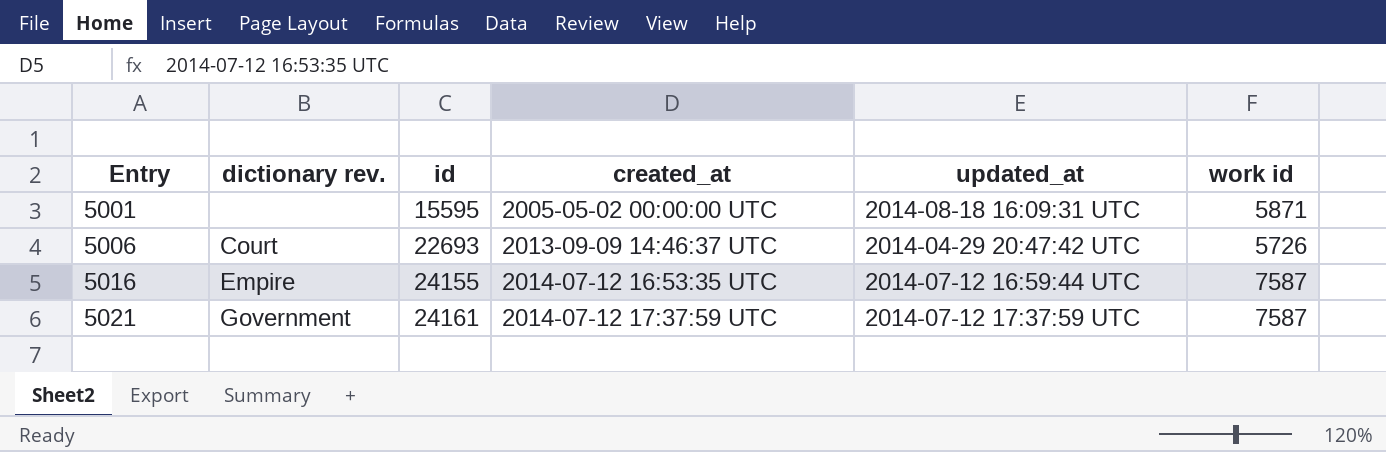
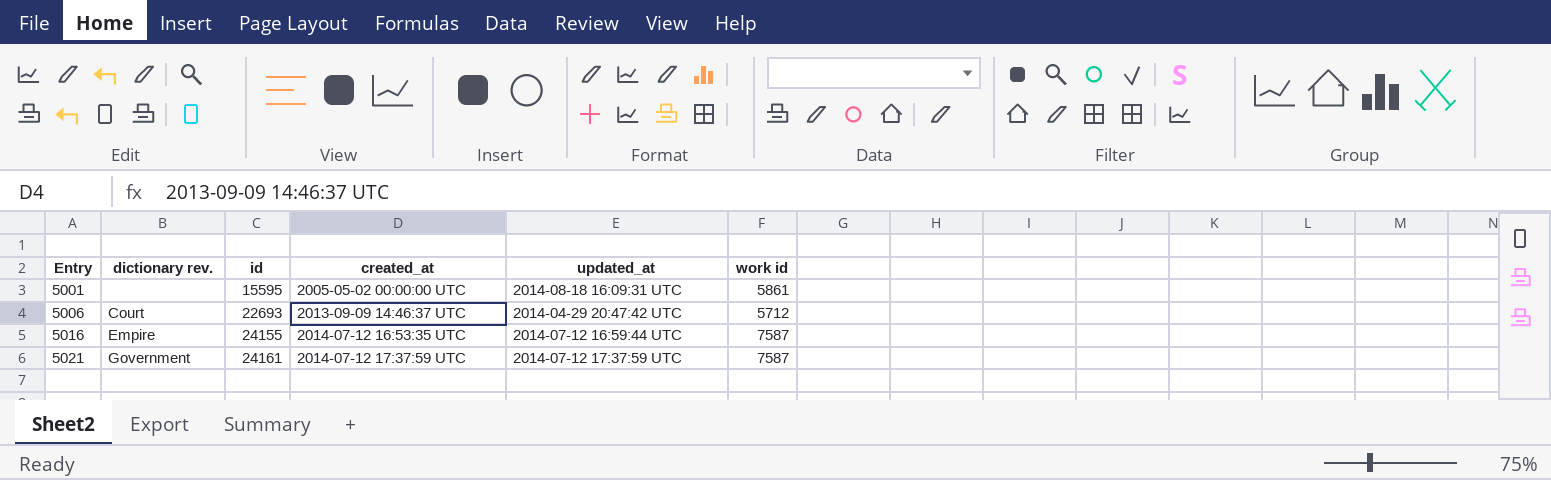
5001 | work id: 5871 -> 5861
5006 | work id: 5726 -> 5712

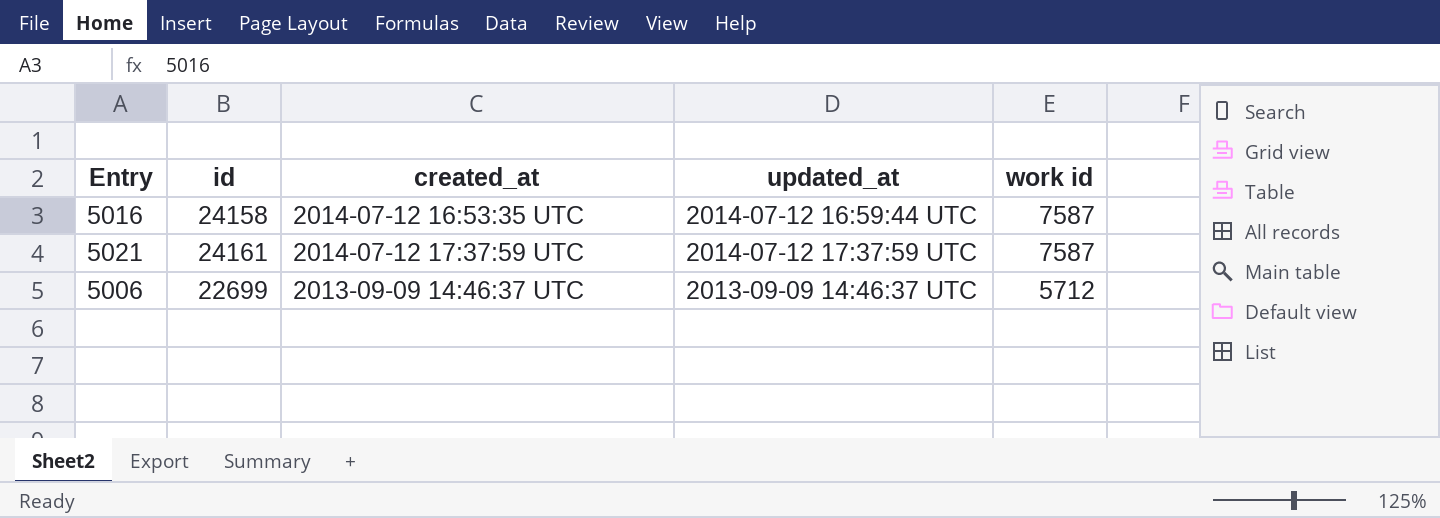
row order: Entry ascending -> work id descending
column dictionary rev. | position: 2 -> none
row 5001: none | 15595 | 2005-05-02 00:00:00 UTC | 2014-08-18 16:09:31 UTC | 5861 -> none
5016 | id: 24155 -> 24158
5006 | id: 22693 -> 22699
5006 | updated_at: 2014-04-29 20:47:42 UTC -> 2013-09-09 14:46:37 UTC

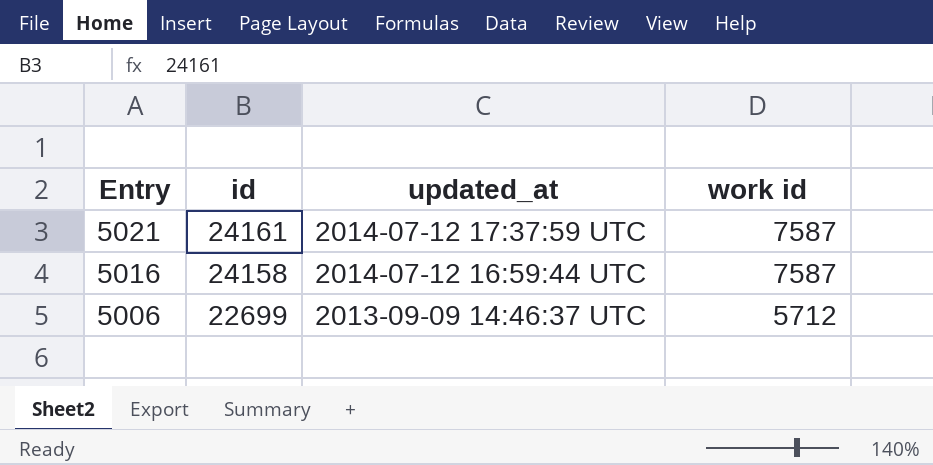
row order: work id descending -> Entry descending
column created_at | position: 3 -> none

